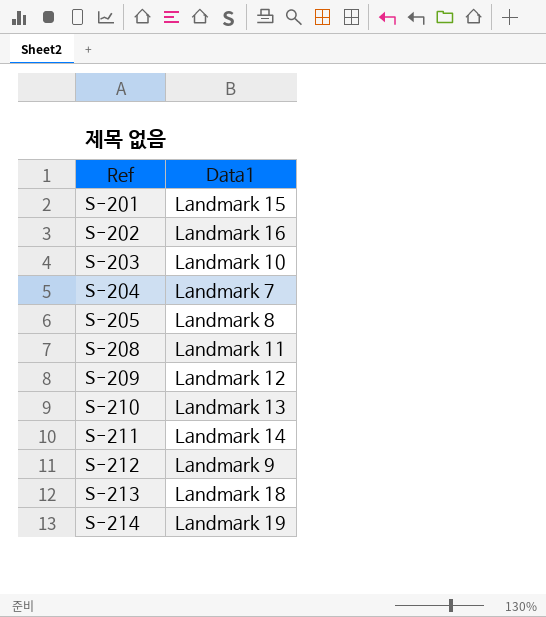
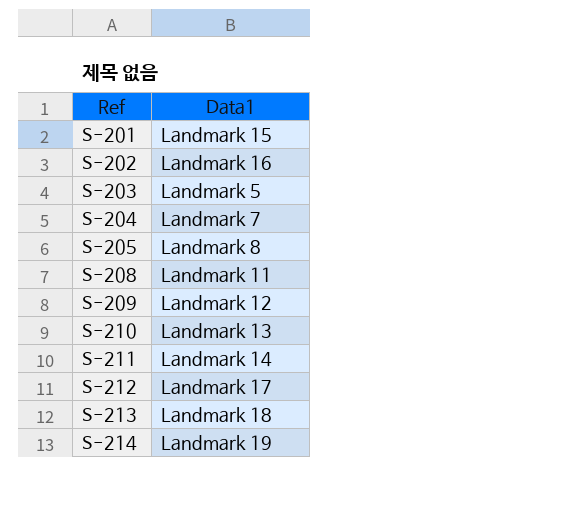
S-203 | Data1: Landmark 10 -> Landmark 5
S-212 | Data1: Landmark 9 -> Landmark 17

